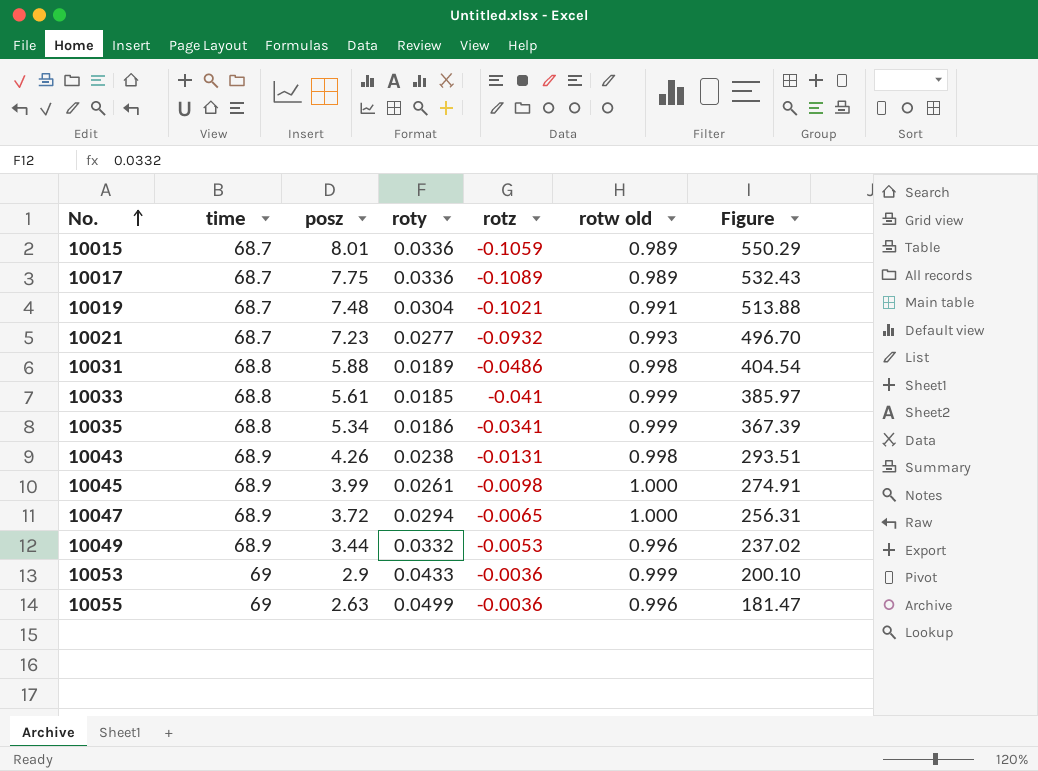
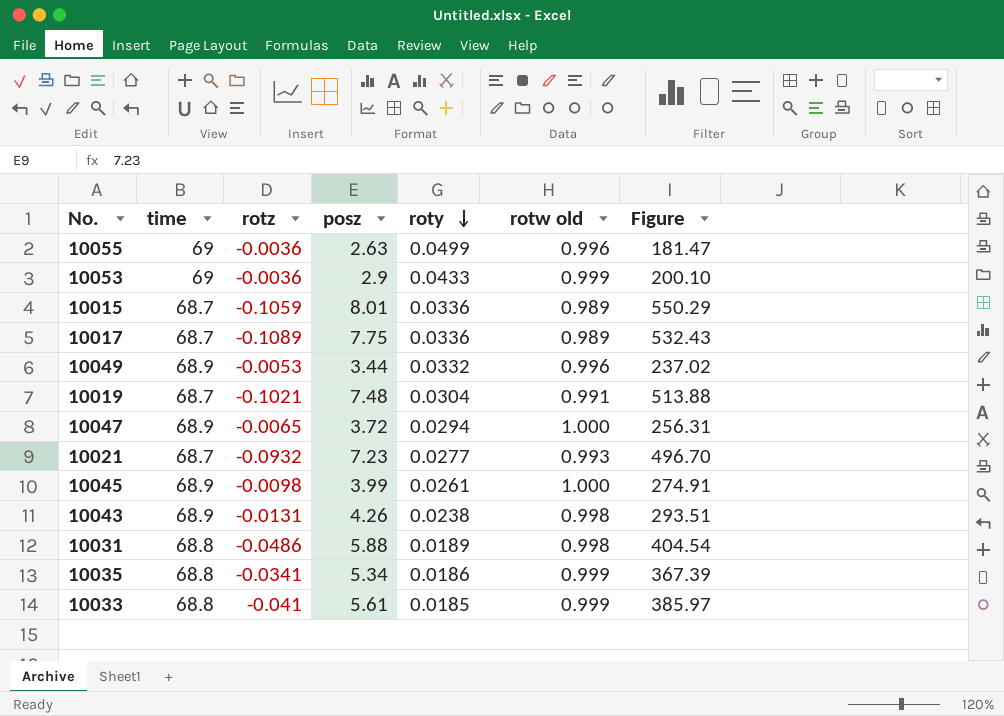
row order: No. ascending -> roty descending
column rotz | position: 5 -> 3

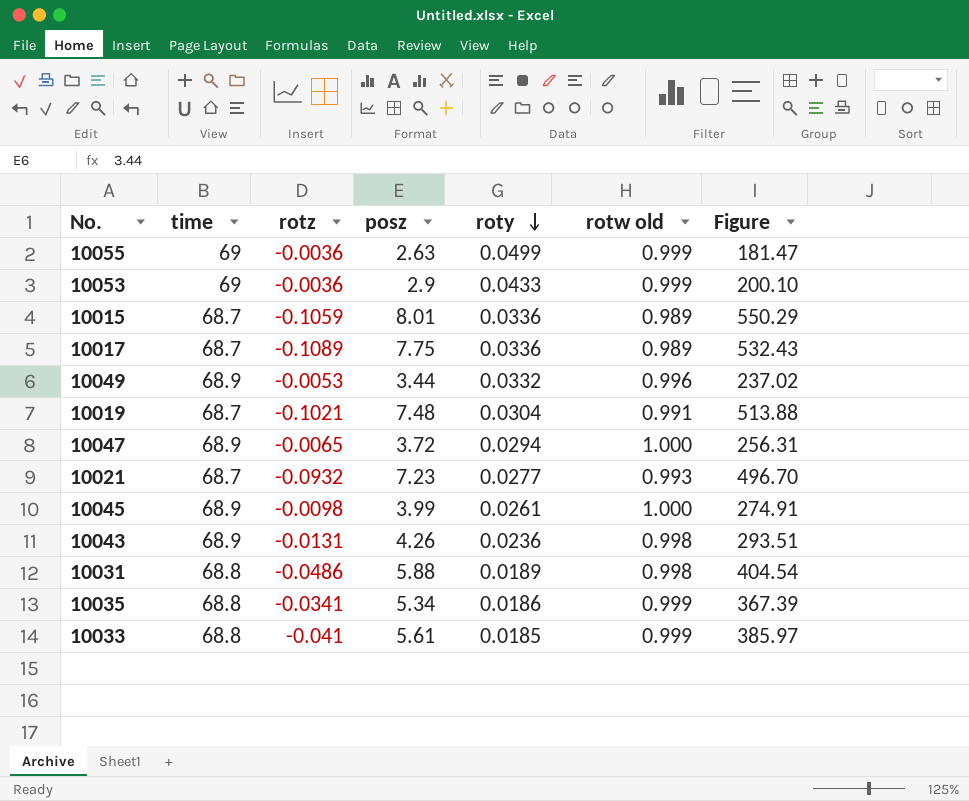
10055 | rotw old: 0.996 -> 0.999
10043 | roty: 0.0238 -> 0.0236

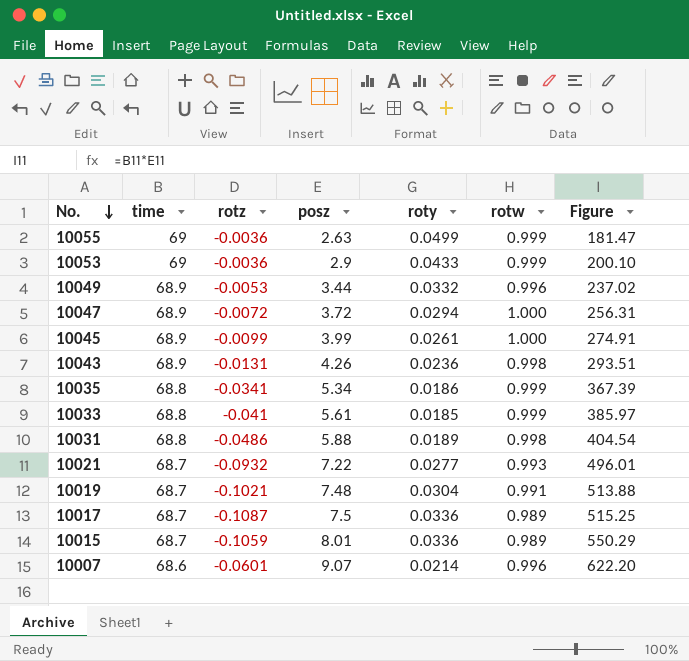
row order: roty descending -> No. descending
column name: rotw old -> rotw
10047 | rotz: -0.0065 -> -0.0072
10045 | rotz: -0.0098 -> -0.0099
10021 | posz: 7.23 -> 7.22
10021 | Figure: 496.70 -> 496.01
10017 | rotz: -0.1089 -> -0.1087
10017 | posz: 7.75 -> 7.5
10017 | Figure: 532.43 -> 515.25
row 10007: none -> 68.6 | -0.0601 | 9.07 | 0.0214 | 0.996 | 622.20

